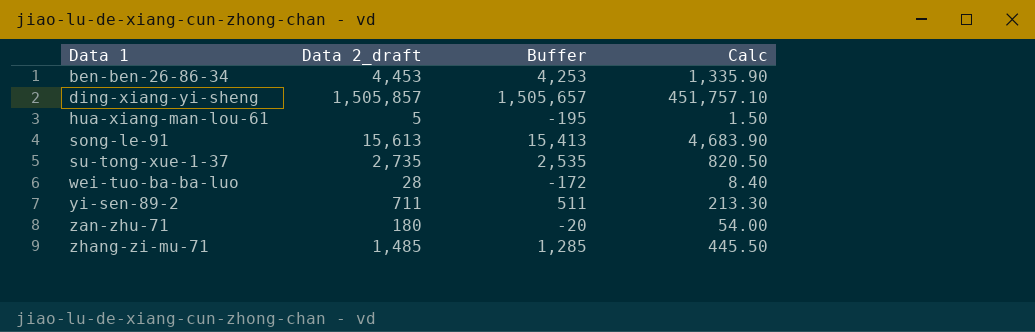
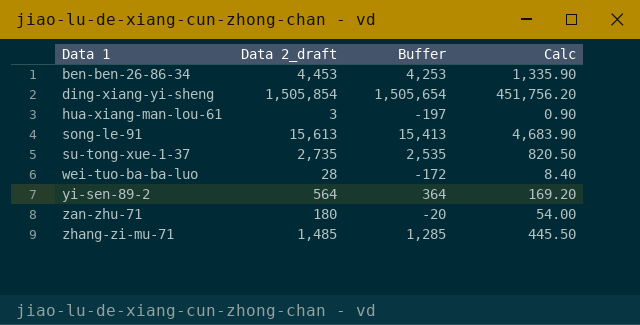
ding-xiang-yi-sheng | Data 2_draft: 1,505,857 -> 1,505,854
ding-xiang-yi-sheng | Buffer: 1,505,657 -> 1,505,654
ding-xiang-yi-sheng | Calc: 451,757.10 -> 451,756.20
hua-xiang-man-lou-61 | Data 2_draft: 5 -> 3
hua-xiang-man-lou-61 | Buffer: -195 -> -197
hua-xiang-man-lou-61 | Calc: 1.50 -> 0.90
yi-sen-89-2 | Data 2_draft: 711 -> 564
yi-sen-89-2 | Buffer: 511 -> 364
yi-sen-89-2 | Calc: 213.30 -> 169.20

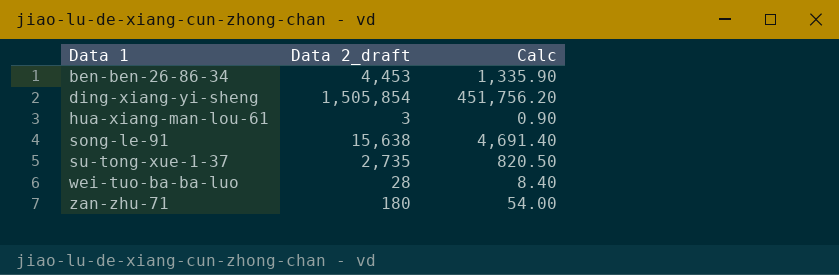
column Buffer | formula: [Data 2_draft] - 200 -> none
row yi-sen-89-2: 564 | 364 | 169.20 -> none
row zhang-zi-mu-71: 1,485 | 1,285 | 445.50 -> none
song-le-91 | Data 2_draft: 15,613 -> 15,638
song-le-91 | Calc: 4,683.90 -> 4,691.40

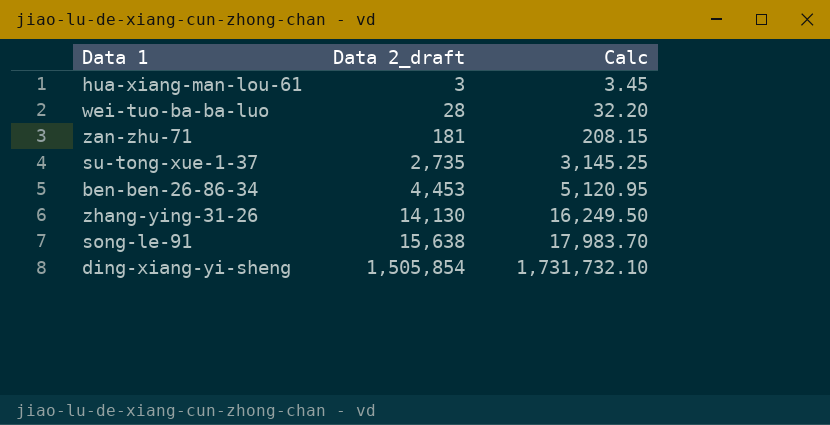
row order: Data 1 ascending -> Data 2_draft ascending
column Calc | formula: [Data 2_draft] * 0.3 -> [Data 2_draft] * 1.15
zan-zhu-71 | Data 2_draft: 180 -> 181
row zhang-ying-31-26: none -> 14,130 | 16,249.50

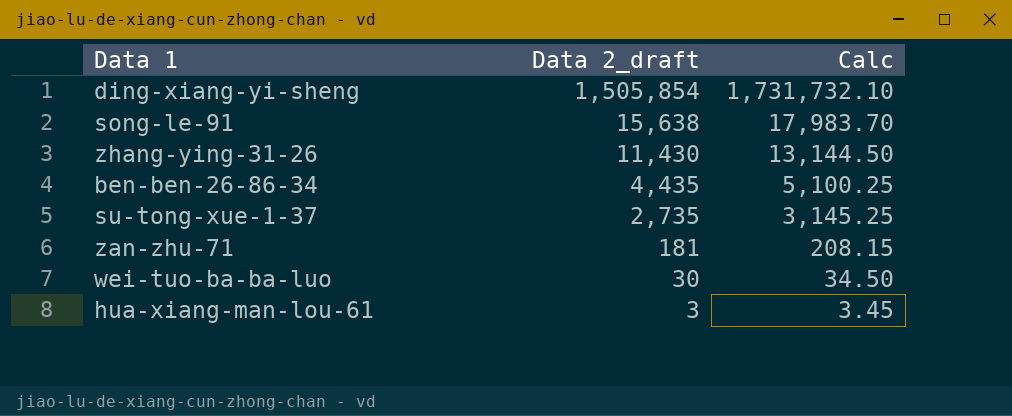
row order: Data 2_draft ascending -> Data 2_draft descending
zhang-ying-31-26 | Data 2_draft: 14,130 -> 11,430
zhang-ying-31-26 | Calc: 16,249.50 -> 13,144.50
ben-ben-26-86-34 | Data 2_draft: 4,453 -> 4,435
ben-ben-26-86-34 | Calc: 5,120.95 -> 5,100.25
wei-tuo-ba-ba-luo | Data 2_draft: 28 -> 30
wei-tuo-ba-ba-luo | Calc: 32.20 -> 34.50

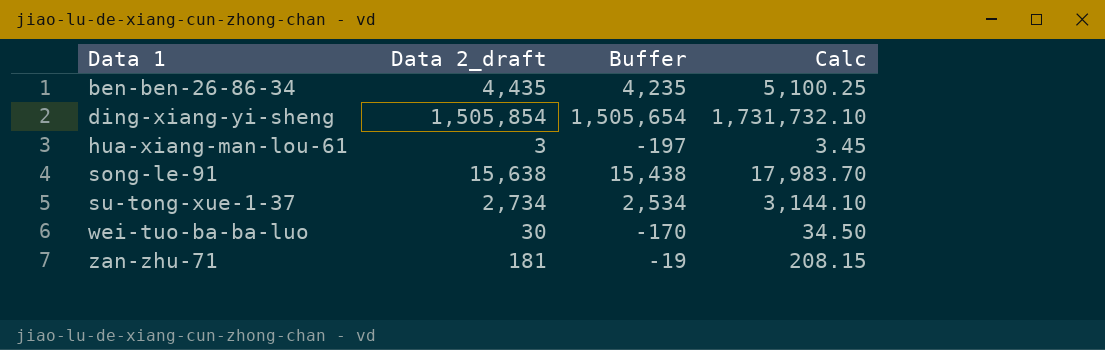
row order: Data 2_draft descending -> Data 1 ascending
column Buffer | formula: none -> [Data 2_draft] - 200
row zhang-ying-31-26: 11,430 | 13,144.50 -> none
su-tong-xue-1-37 | Data 2_draft: 2,735 -> 2,734
su-tong-xue-1-37 | Calc: 3,145.25 -> 3,144.10

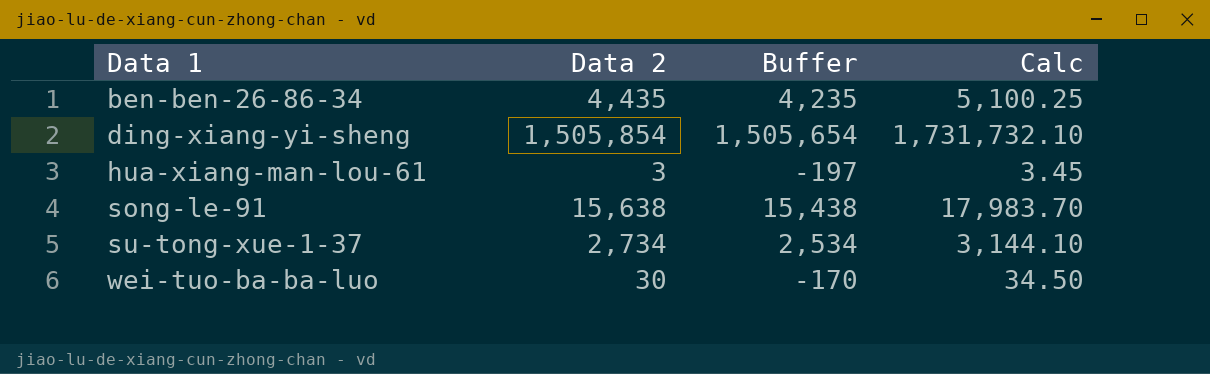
column name: Data 2_draft -> Data 2
row zan-zhu-71: 181 | -19 | 208.15 -> none

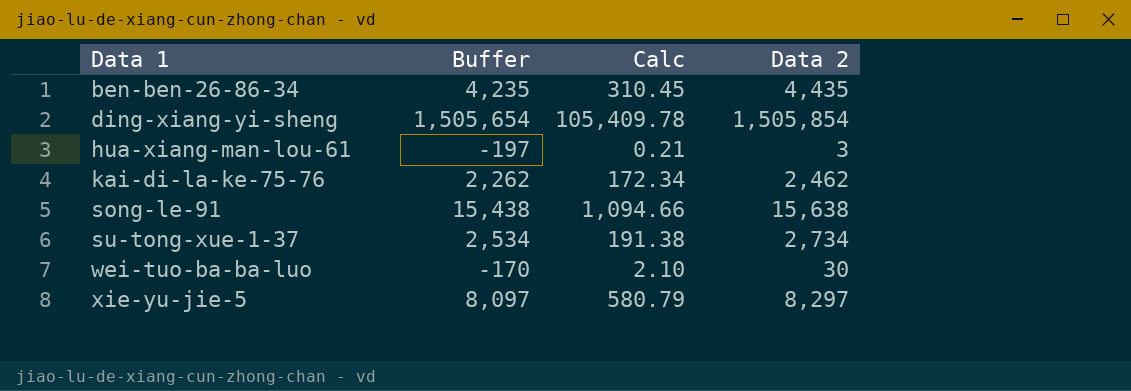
column Calc | formula: [Data 2] * 1.15 -> [Data 2] * 0.07
column Data 2 | position: 2 -> 4
row kai-di-la-ke-75-76: none -> 2,262 | 172.34 | 2,462
row xie-yu-jie-5: none -> 8,097 | 580.79 | 8,297

